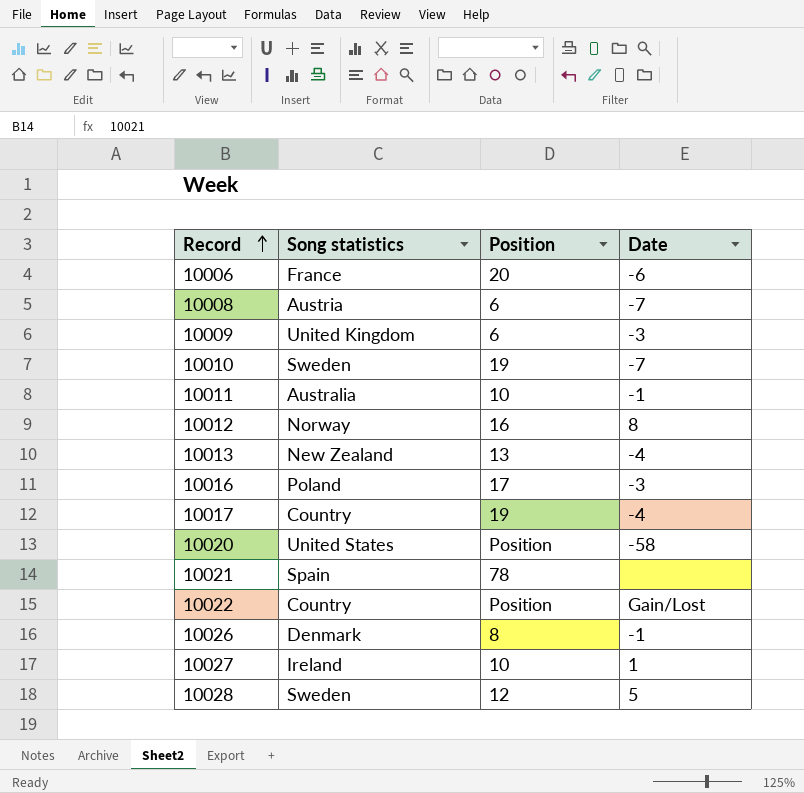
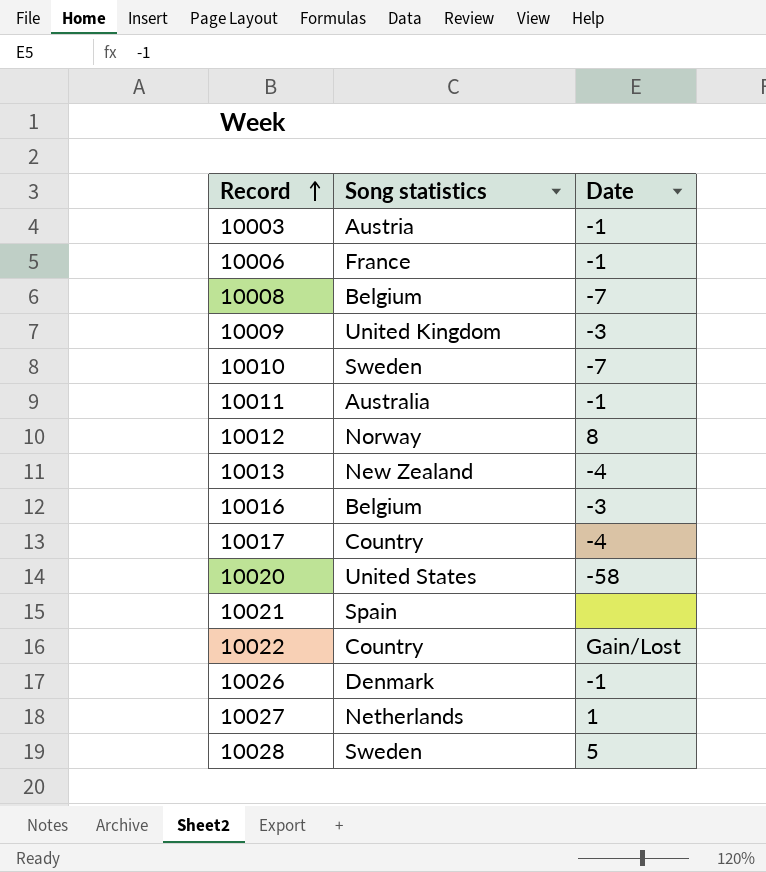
column Position | position: 3 -> none
row 10003: none -> Austria | -1
10006 | Date: -6 -> -1
10008 | Song statistics: Austria -> Belgium
10016 | Song statistics: Poland -> Belgium
10027 | Song statistics: Ireland -> Netherlands

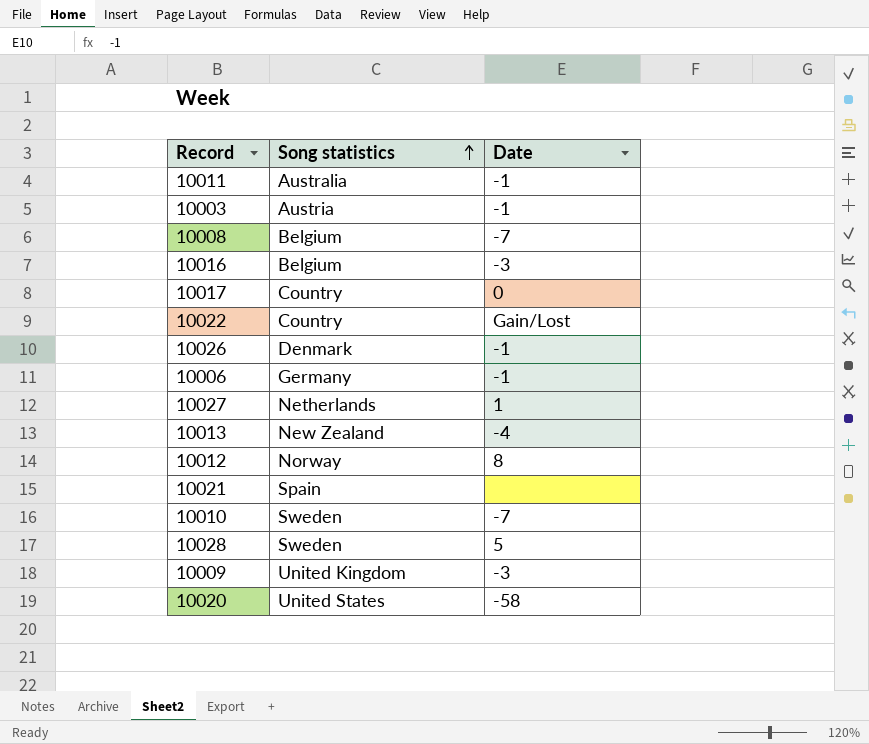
row order: Record ascending -> Song statistics ascending
10017 | Date: -4 -> 0
10006 | Song statistics: France -> Germany

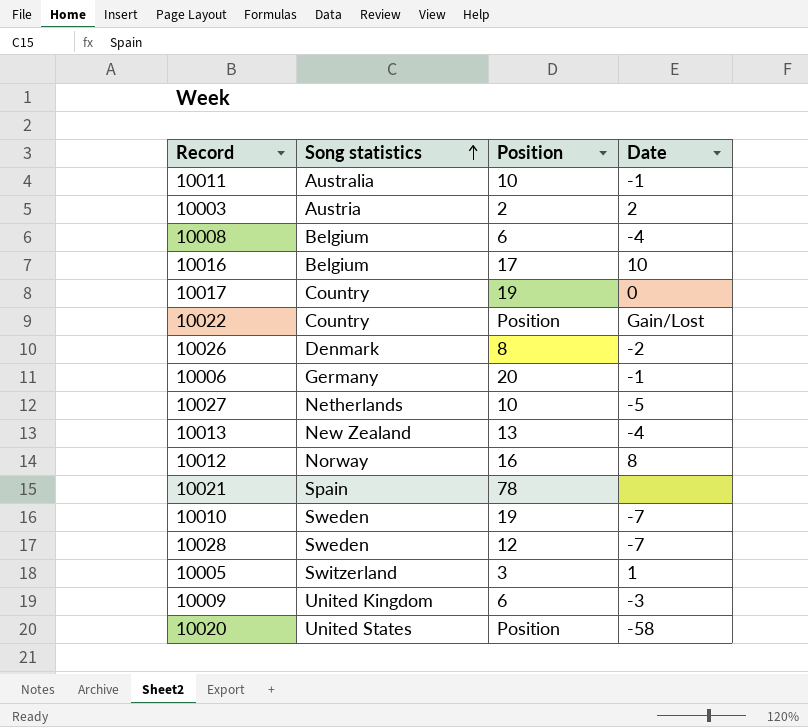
column Position | position: none -> 3
10003 | Date: -1 -> 2
10008 | Date: -7 -> -4
10016 | Date: -3 -> 10
10026 | Date: -1 -> -2
10027 | Date: 1 -> -5
10028 | Date: 5 -> -7
row 10005: none -> Switzerland | 3 | 1

